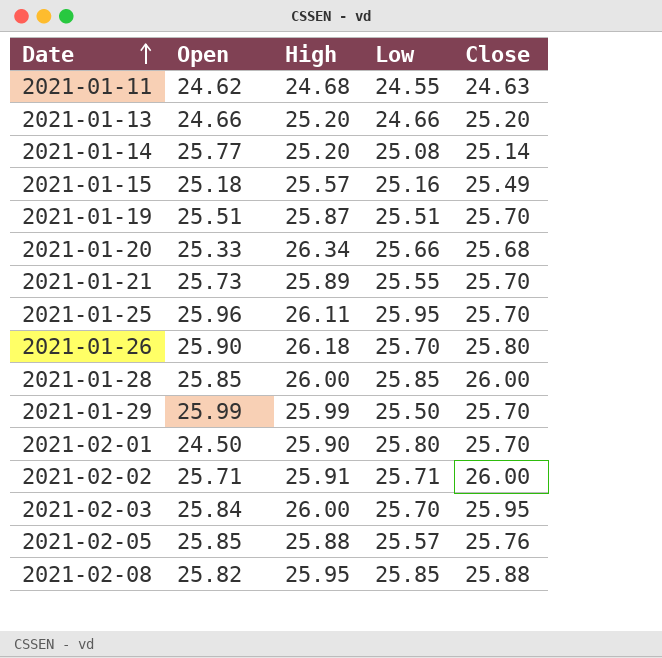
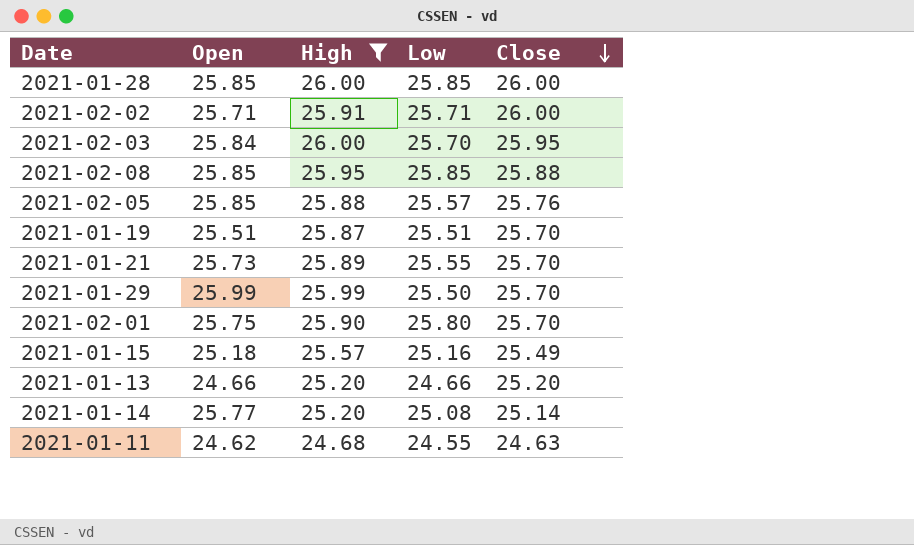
filter: none -> High <= 26.00
row order: Date ascending -> Close descending
2021-02-08 | Open: 25.82 -> 25.85
2021-02-01 | Open: 24.50 -> 25.75

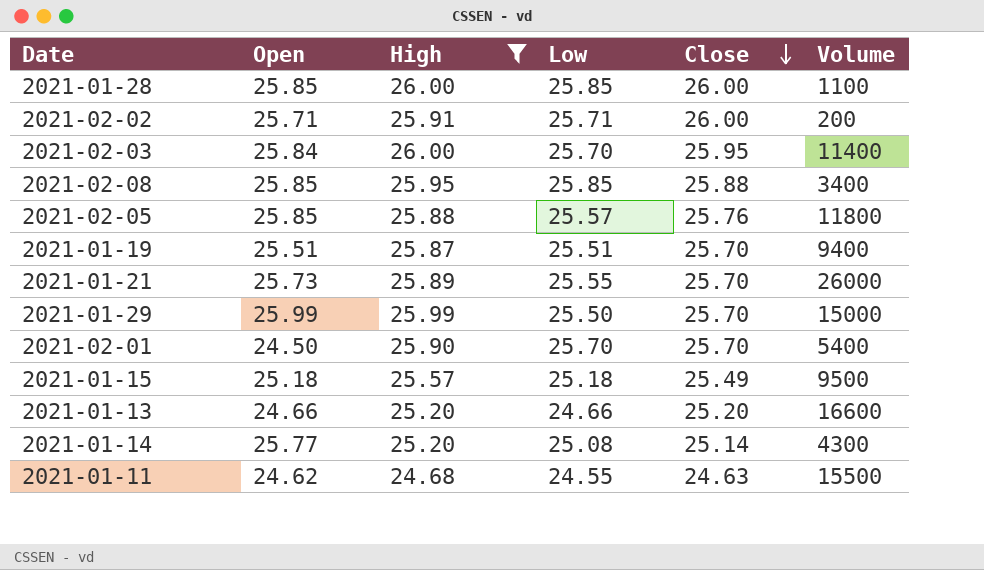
column Volume | position: none -> 6
2021-02-01 | Open: 25.75 -> 24.50
2021-02-01 | Low: 25.80 -> 25.70
2021-01-15 | Low: 25.16 -> 25.18

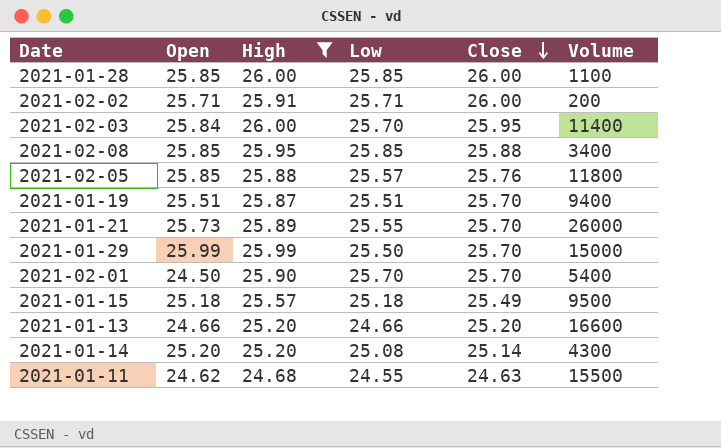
2021-01-14 | Open: 25.77 -> 25.20

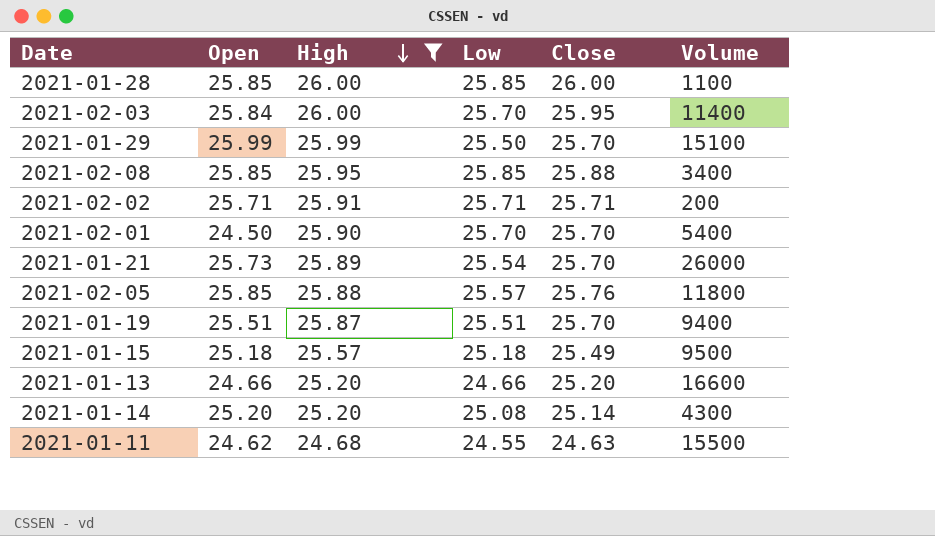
row order: Close descending -> High descending
2021-01-29 | Volume: 15000 -> 15100
2021-02-02 | Close: 26.00 -> 25.71
2021-01-21 | Low: 25.55 -> 25.54

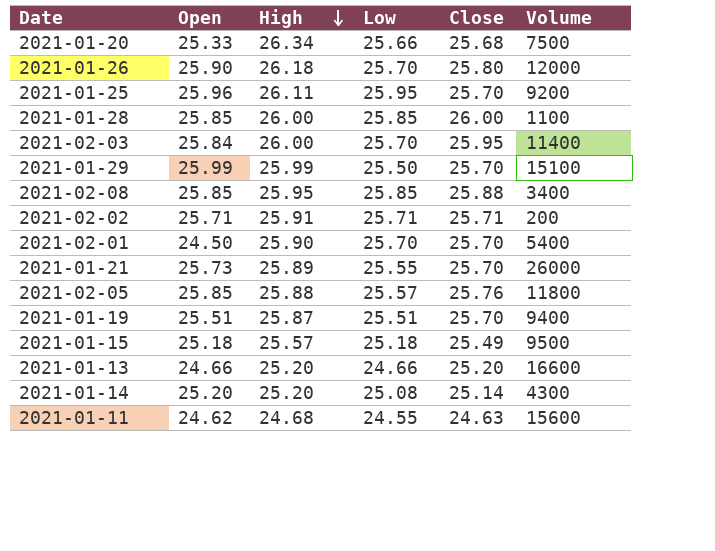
filter: High <= 26.00 -> none
2021-01-21 | Low: 25.54 -> 25.55
2021-01-11 | Volume: 15500 -> 15600

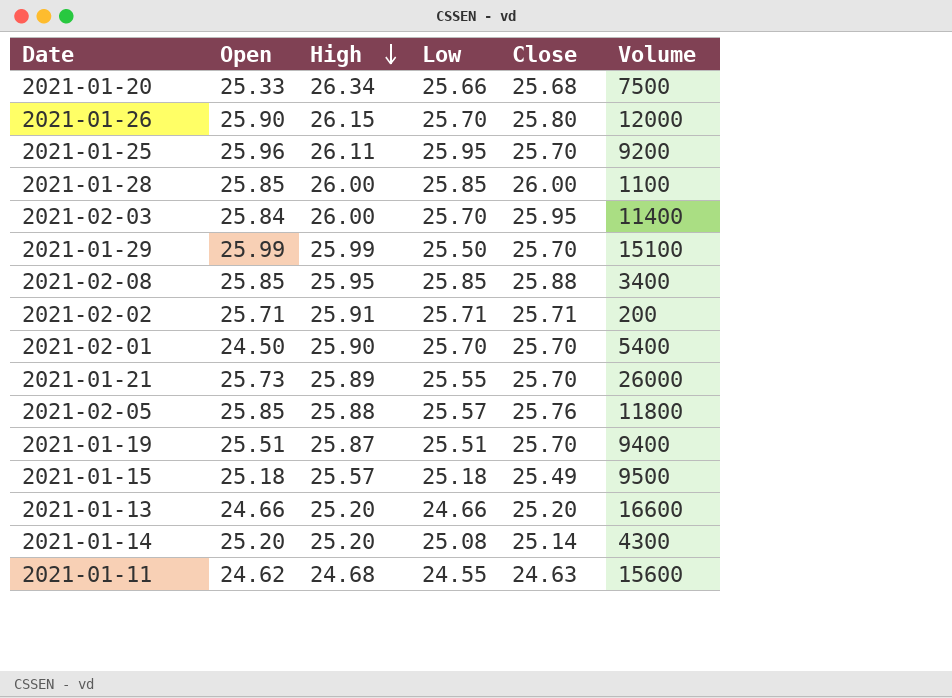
2021-01-26 | High: 26.18 -> 26.15

